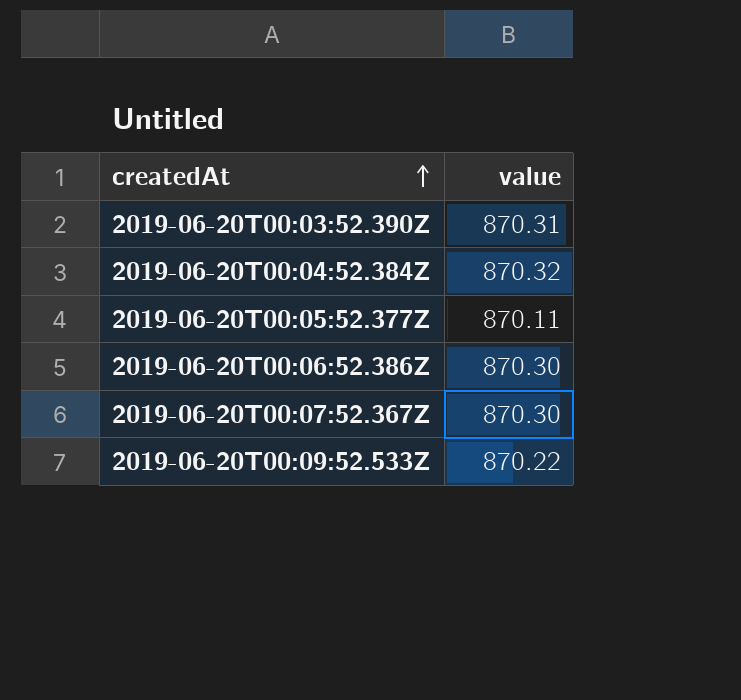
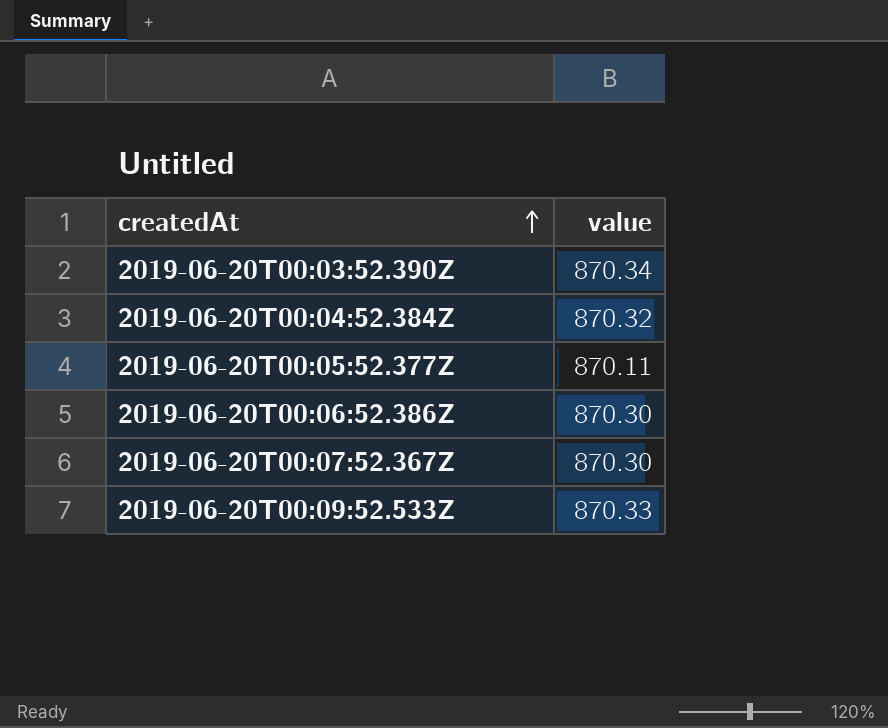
2019-06-20T00:03:52.390Z | value: 870.31 -> 870.34
2019-06-20T00:09:52.533Z | value: 870.22 -> 870.33

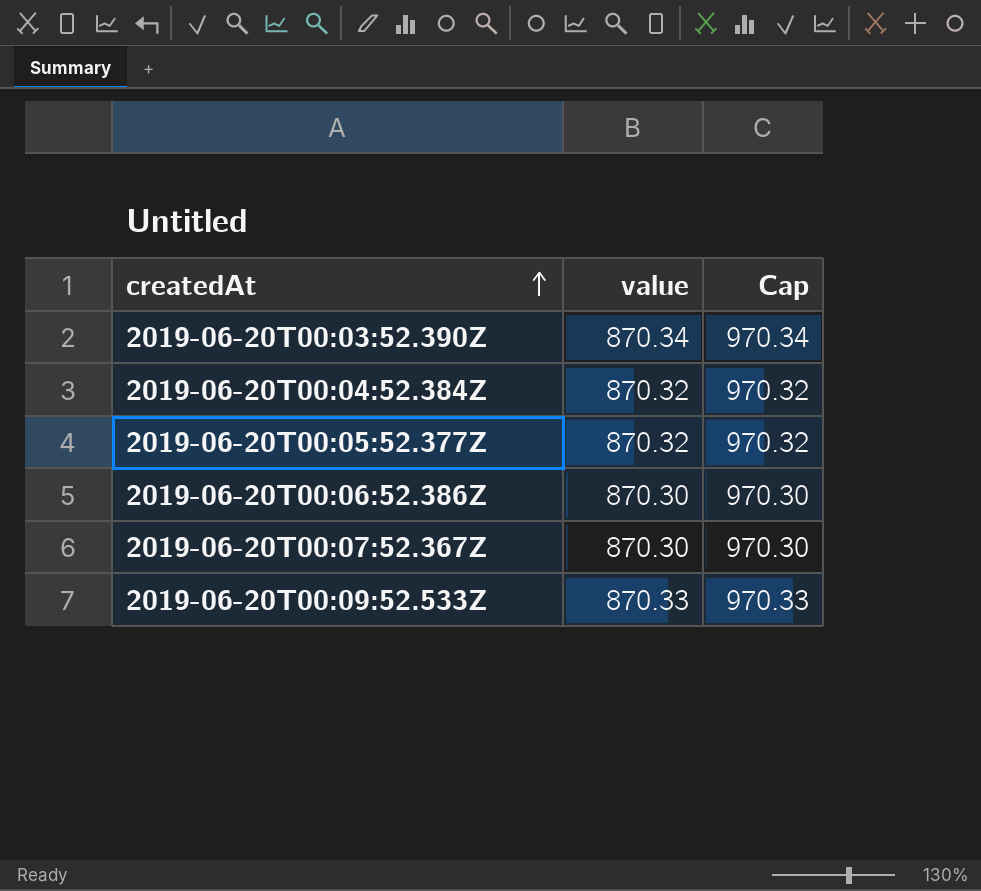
column Cap | formula: none -> [value] + 100
2019-06-20T00:05:52.377Z | value: 870.11 -> 870.32

